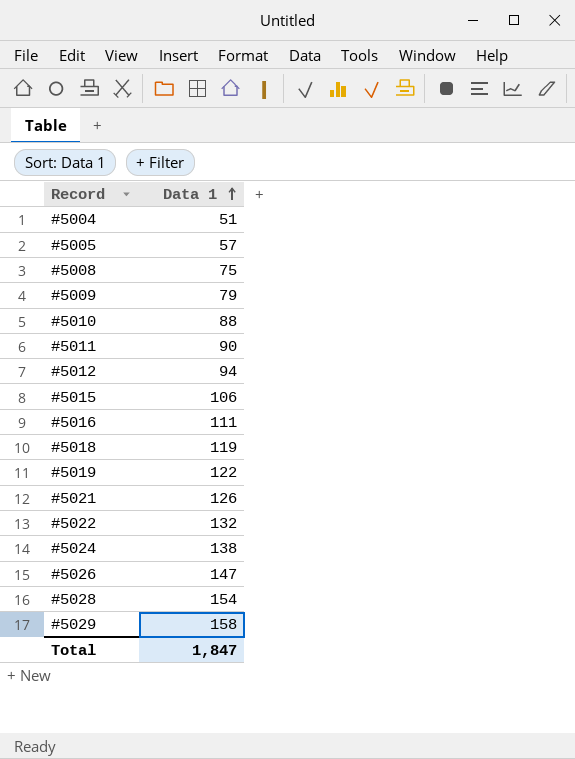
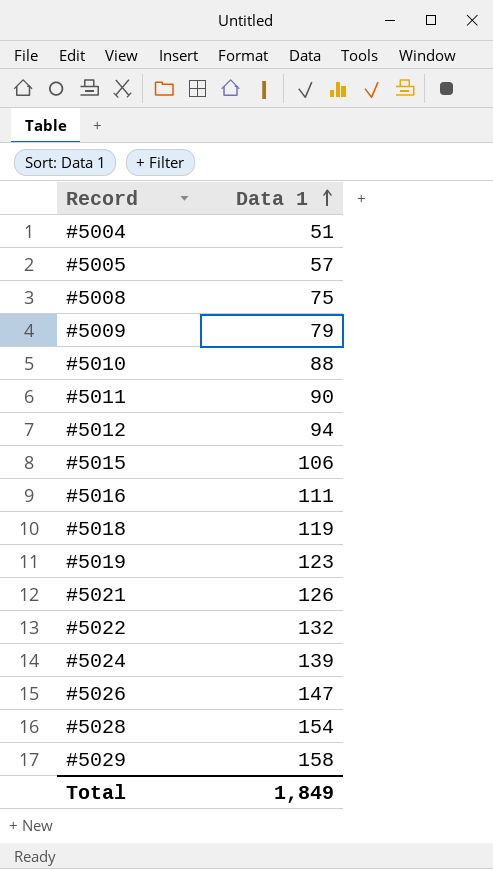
#5019 | Data 1: 122 -> 123
#5024 | Data 1: 138 -> 139
Total | Data 1: 1,847 -> 1,849

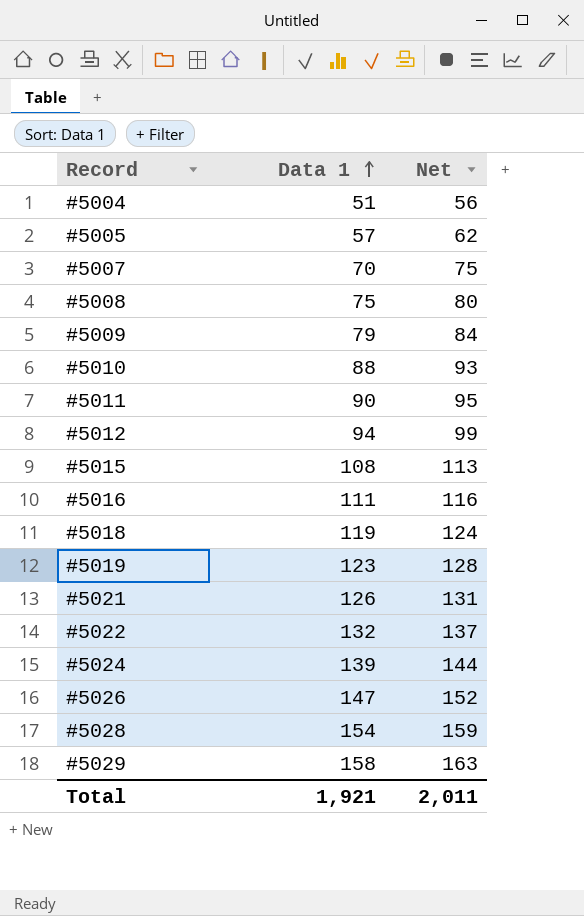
column Net | formula: none -> [Data 1] + 5
row #5007: none -> 70 | 75
#5015 | Data 1: 106 -> 108
Total | Data 1: 1,849 -> 1,921

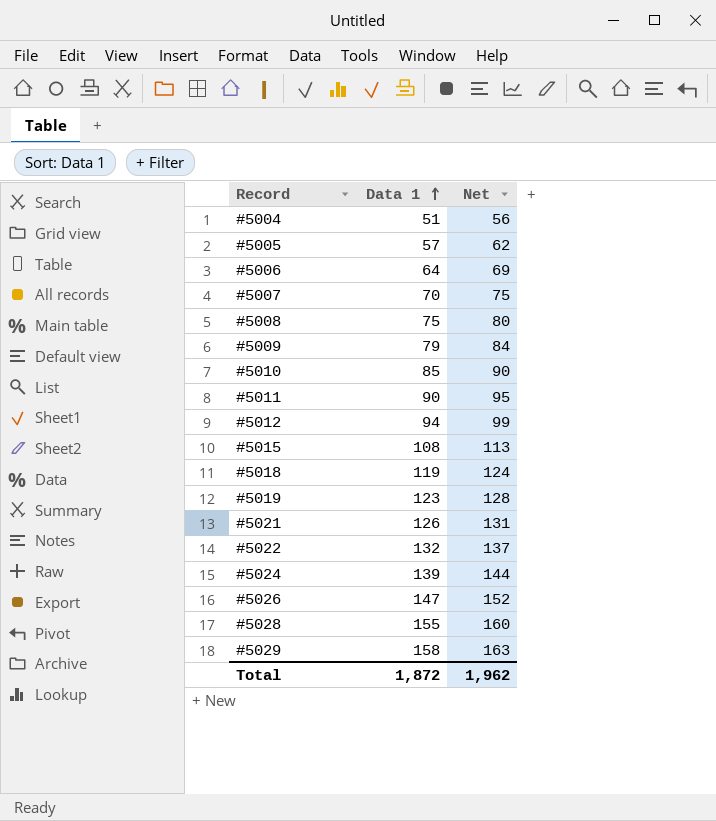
row #5016: 111 | 116 -> none
row #5006: none -> 64 | 69
#5010 | Data 1: 88 -> 85
#5010 | Net: 93 -> 90
#5028 | Data 1: 154 -> 155
#5028 | Net: 159 -> 160
Total | Data 1: 1,921 -> 1,872
Total | Net: 2,011 -> 1,962

